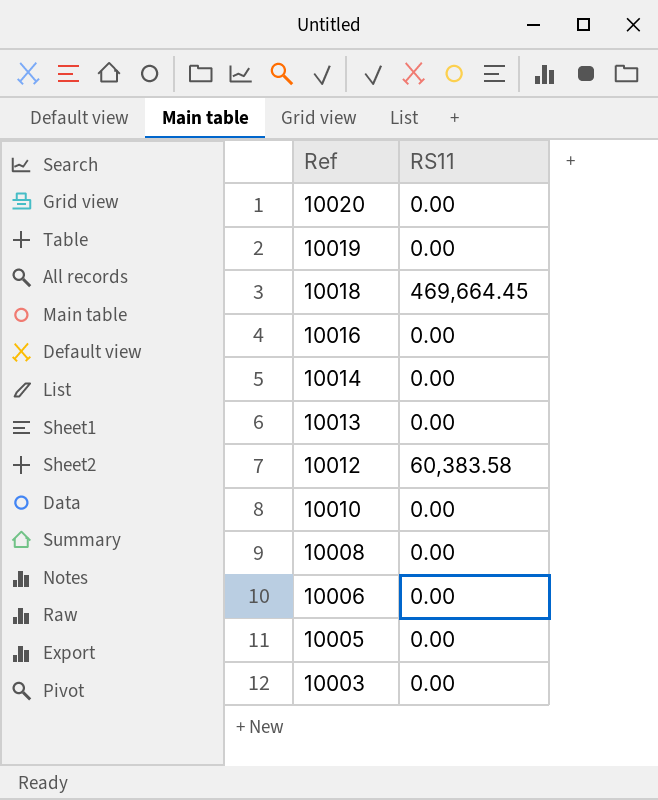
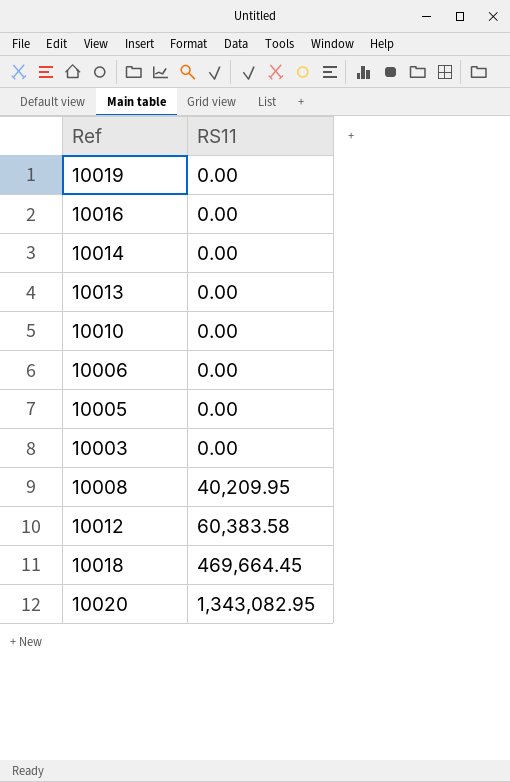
row order: Ref descending -> RS11 ascending
10008 | RS11: 0.00 -> 40,209.95
10020 | RS11: 0.00 -> 1,343,082.95

